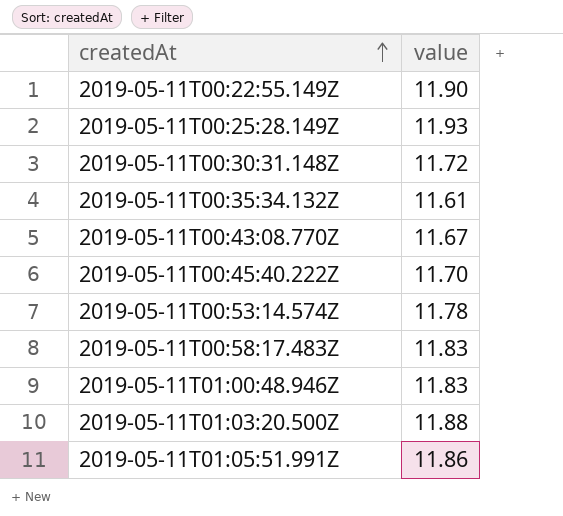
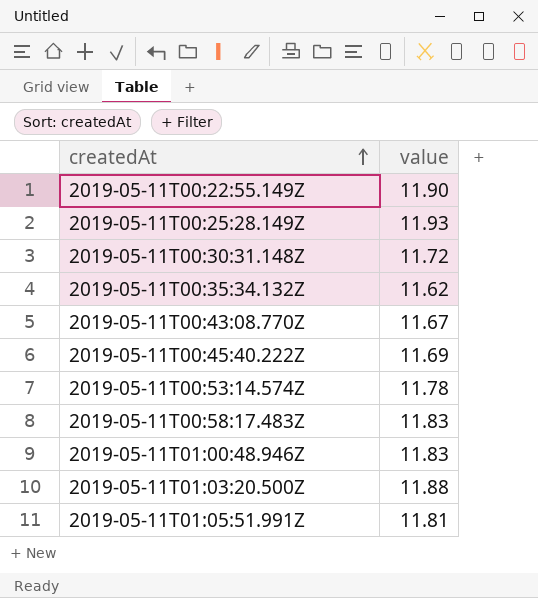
2019-05-11T00:35:34.132Z | value: 11.61 -> 11.62
2019-05-11T00:45:40.222Z | value: 11.70 -> 11.69
2019-05-11T01:05:51.991Z | value: 11.86 -> 11.81

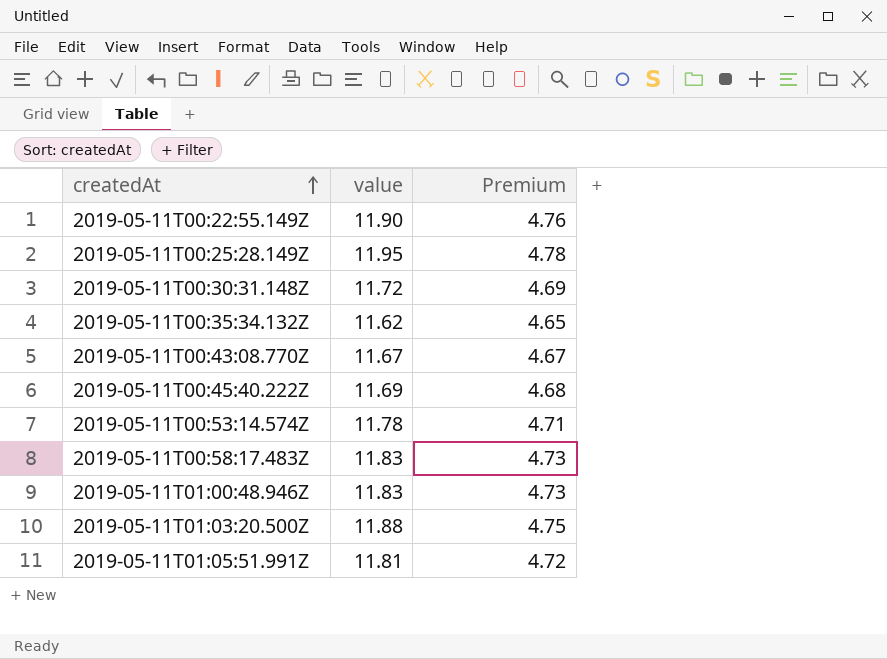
column Premium | formula: none -> [value] * 0.4
2019-05-11T00:25:28.149Z | value: 11.93 -> 11.95

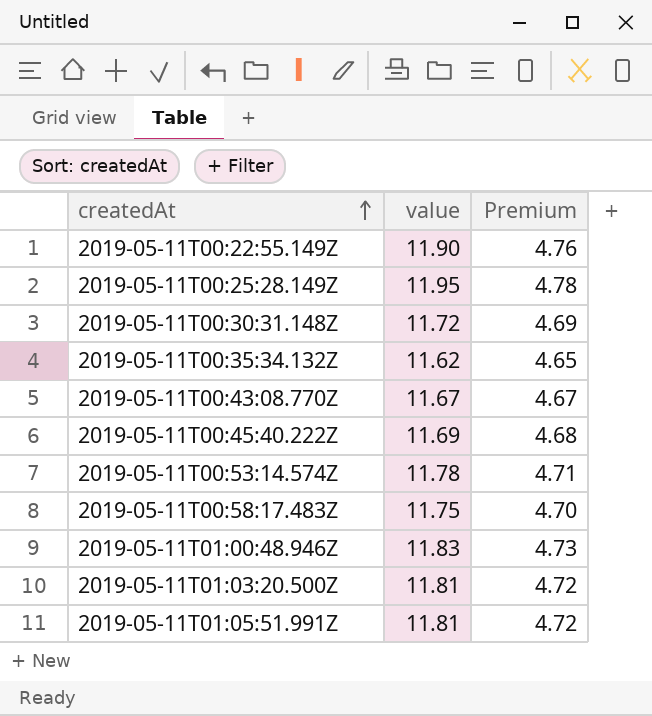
2019-05-11T00:58:17.483Z | value: 11.83 -> 11.75
2019-05-11T00:58:17.483Z | Premium: 4.73 -> 4.70
2019-05-11T01:03:20.500Z | value: 11.88 -> 11.81
2019-05-11T01:03:20.500Z | Premium: 4.75 -> 4.72

